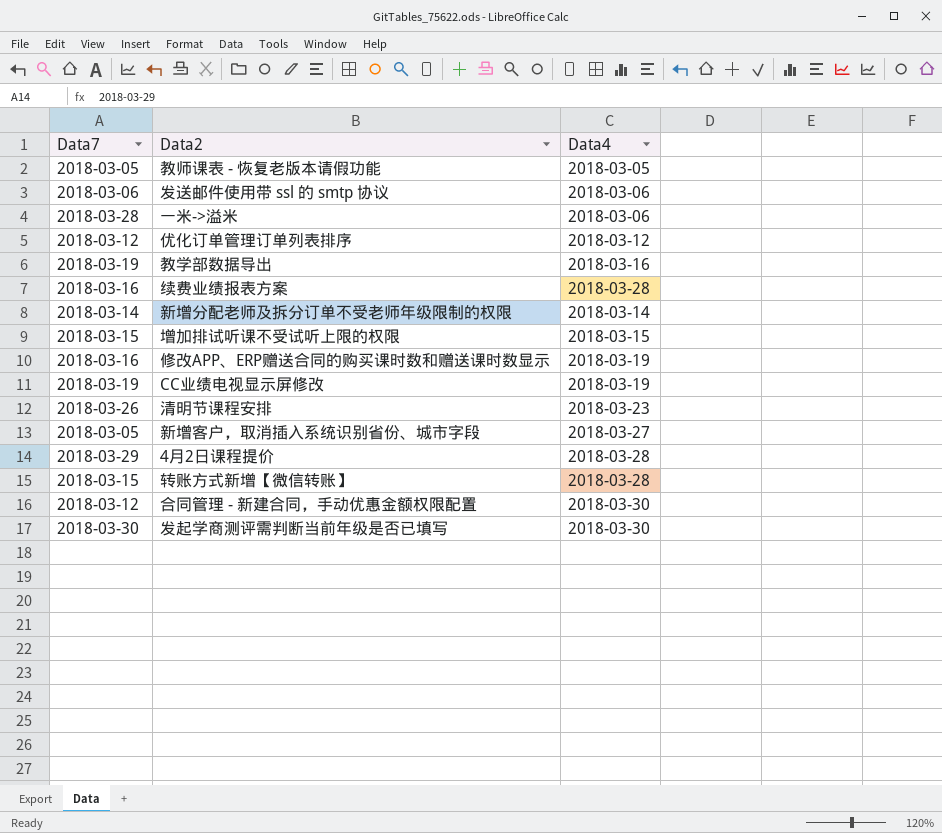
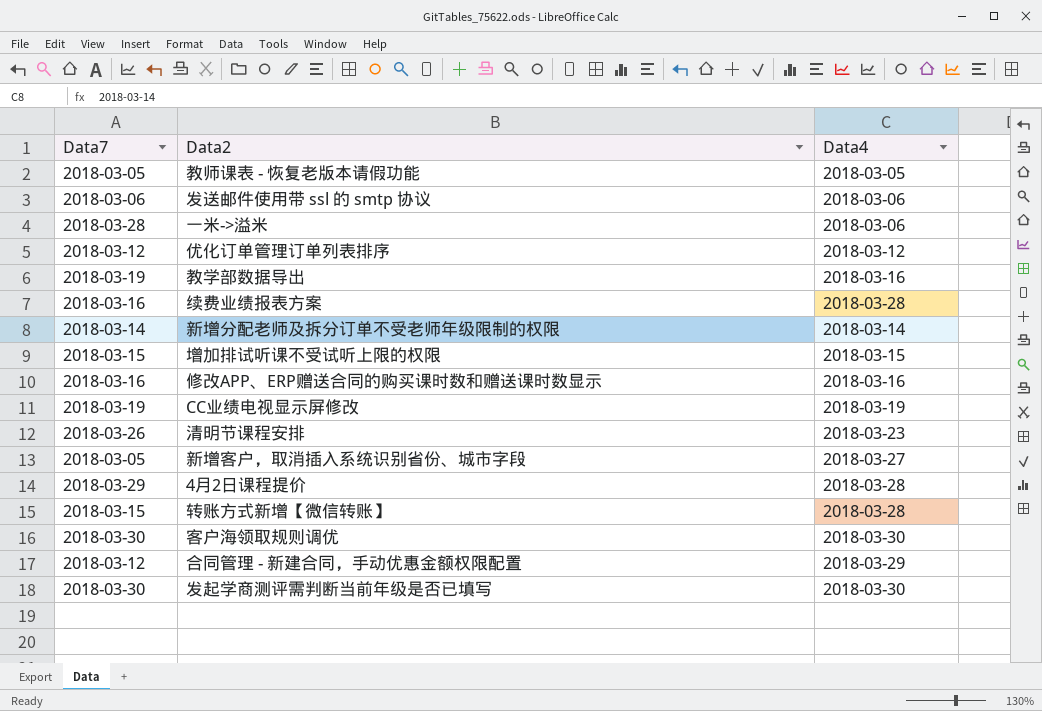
修改APP、ERP赠送合同的购买课时数和赠送课时数显示 | Data4: 2018-03-19 -> 2018-03-16
row 客户海领取规则调优: none -> 2018-03-30 | 2018-03-30
合同管理 - 新建合同，手动优惠金额权限配置 | Data4: 2018-03-30 -> 2018-03-29

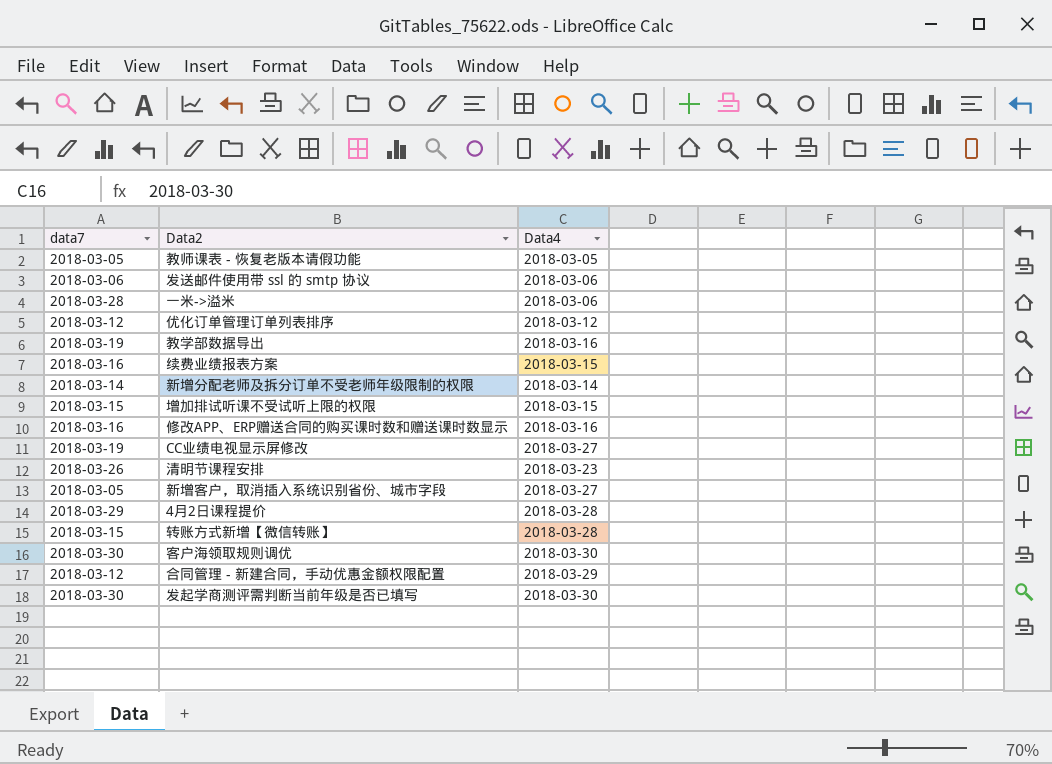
column name: Data7 -> data7
续费业绩报表方案 | Data4: 2018-03-28 -> 2018-03-15
CC业绩电视显示屏修改 | Data4: 2018-03-19 -> 2018-03-27

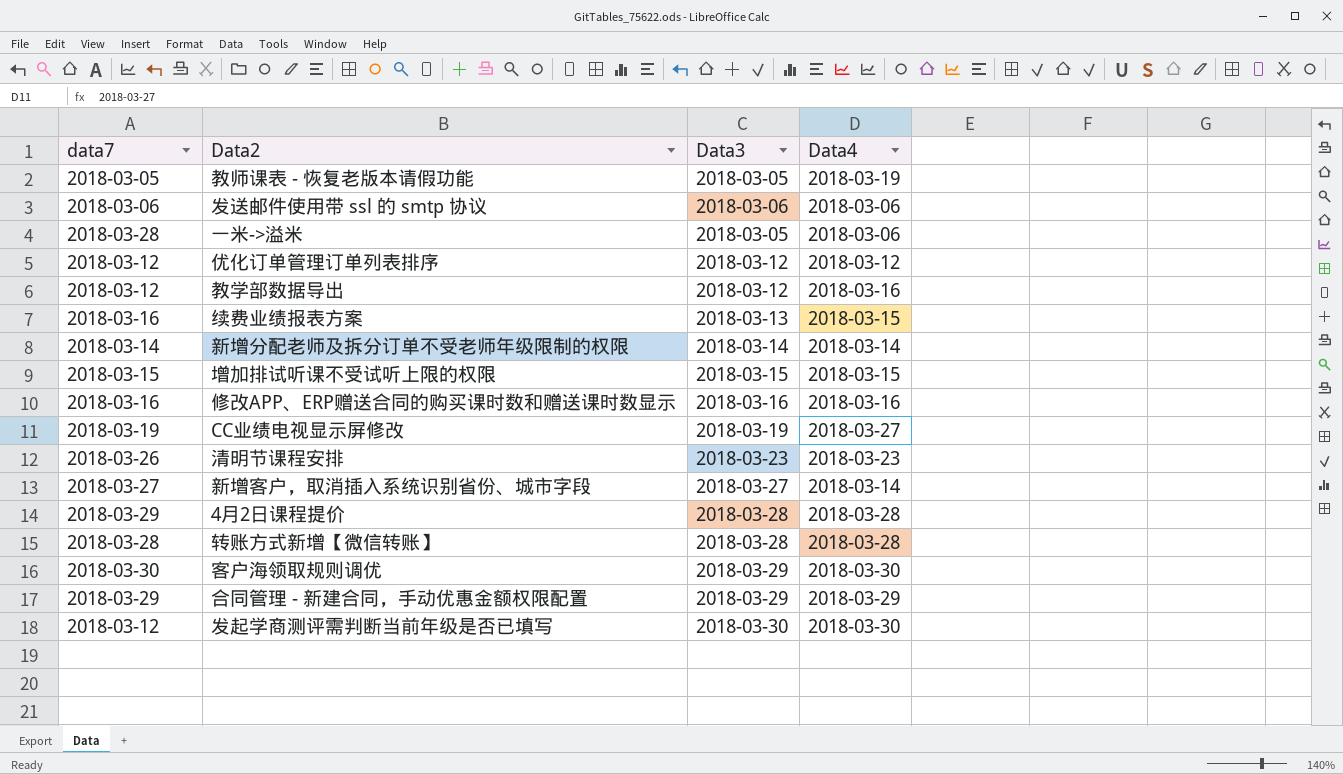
column Data3 | position: none -> 3
教师课表 - 恢复老版本请假功能 | Data4: 2018-03-05 -> 2018-03-19
教学部数据导出 | data7: 2018-03-19 -> 2018-03-12
新增客户，取消插入系统识别省份、城市字段 | data7: 2018-03-05 -> 2018-03-27
新增客户，取消插入系统识别省份、城市字段 | Data4: 2018-03-27 -> 2018-03-14
转账方式新增【微信转账】 | data7: 2018-03-15 -> 2018-03-28
合同管理 - 新建合同，手动优惠金额权限配置 | data7: 2018-03-12 -> 2018-03-29
发起学商测评需判断当前年级是否已填写 | data7: 2018-03-30 -> 2018-03-12

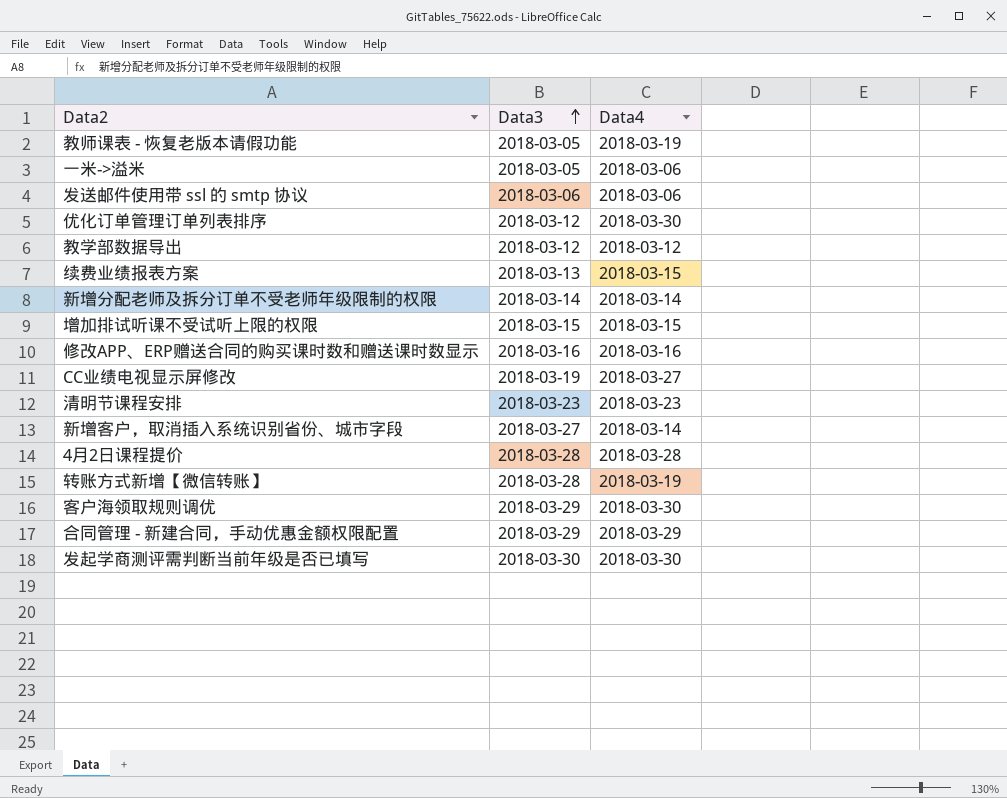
row order: none -> Data3 ascending
column data7 | position: 1 -> none
优化订单管理订单列表排序 | Data4: 2018-03-12 -> 2018-03-30
教学部数据导出 | Data4: 2018-03-16 -> 2018-03-12
转账方式新增【微信转账】 | Data4: 2018-03-28 -> 2018-03-19

